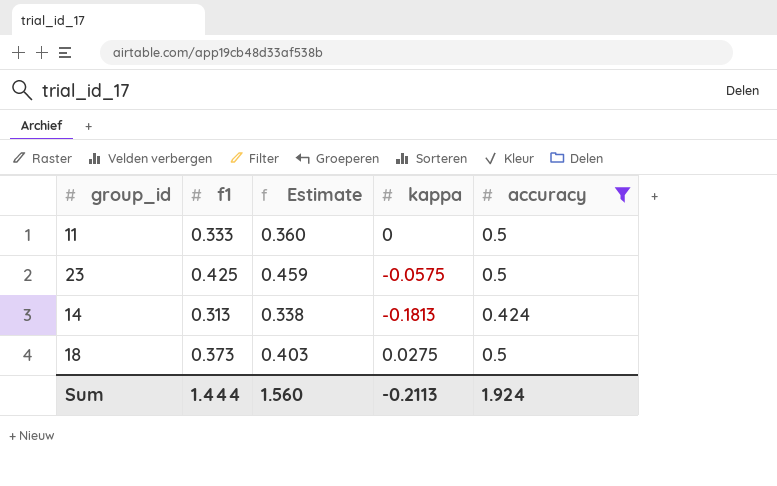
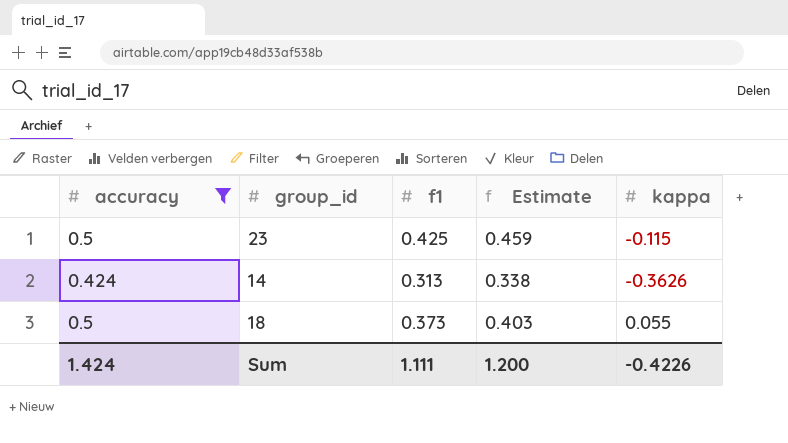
column accuracy | position: 5 -> 1
row 11: 0.333 | 0.360 | 0 | 0.5 -> none
23 | kappa: -0.0575 -> -0.115
14 | kappa: -0.1813 -> -0.3626
18 | kappa: 0.0275 -> 0.055
Sum | accuracy: 1.924 -> 1.424
Sum | f1: 1.444 -> 1.111
Sum | Estimate: 1.560 -> 1.200
Sum | kappa: -0.2113 -> -0.4226

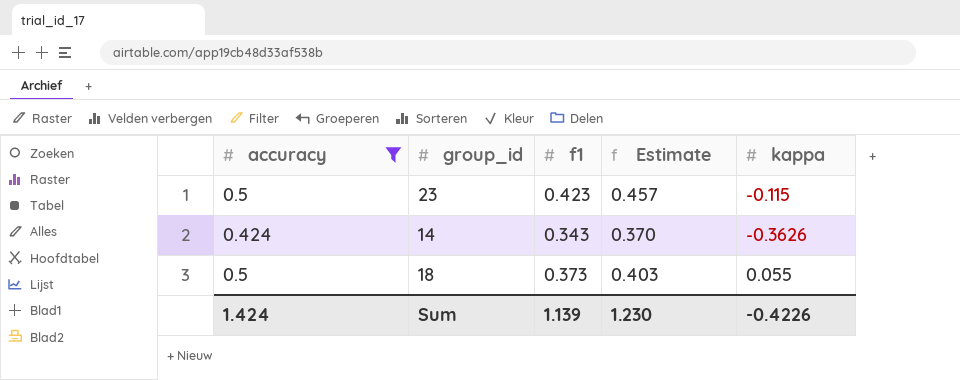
23 | f1: 0.425 -> 0.423
23 | Estimate: 0.459 -> 0.457
14 | f1: 0.313 -> 0.343
14 | Estimate: 0.338 -> 0.370
Sum | f1: 1.111 -> 1.139
Sum | Estimate: 1.200 -> 1.230

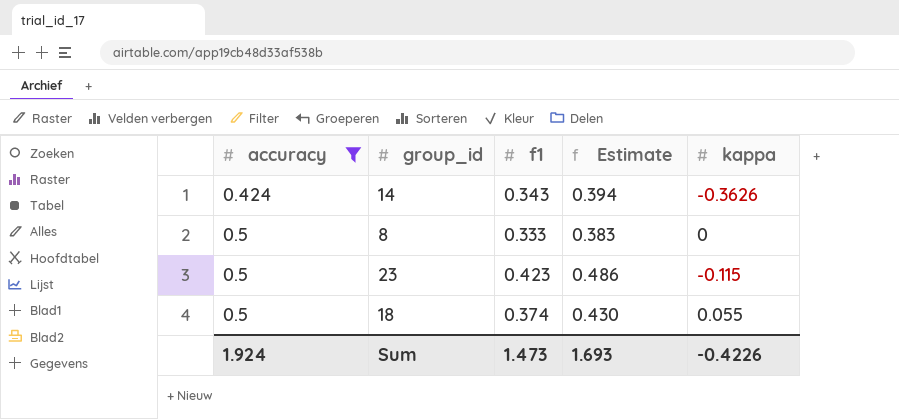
row order: none -> accuracy ascending
column Estimate | formula: [f1] * 1.08 -> [f1] * 1.15
row 8: none -> 0.5 | 0.333 | 0.383 | 0
18 | f1: 0.373 -> 0.374
Sum | accuracy: 1.424 -> 1.924
Sum | f1: 1.139 -> 1.473
Sum | Estimate: 1.230 -> 1.693

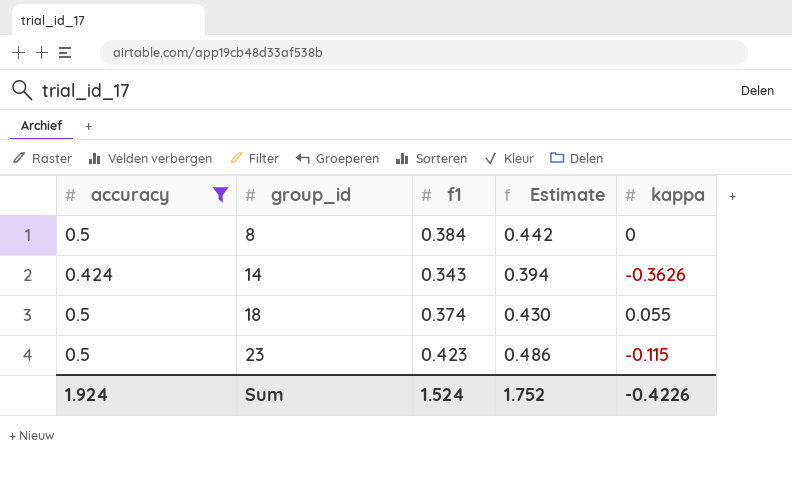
row order: accuracy ascending -> group_id ascending
8 | f1: 0.333 -> 0.384
8 | Estimate: 0.383 -> 0.442
Sum | f1: 1.473 -> 1.524
Sum | Estimate: 1.693 -> 1.752

